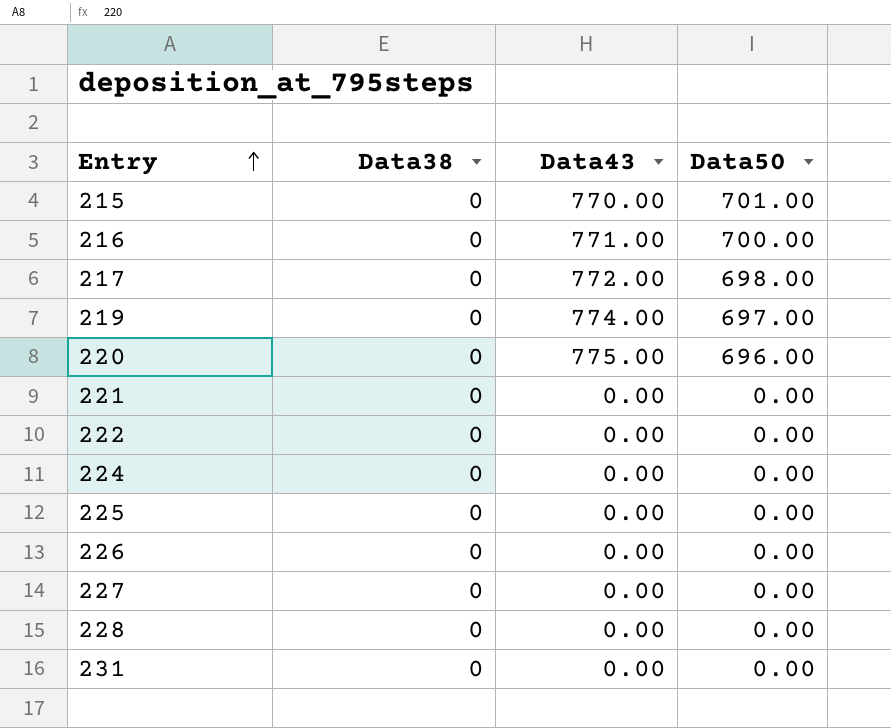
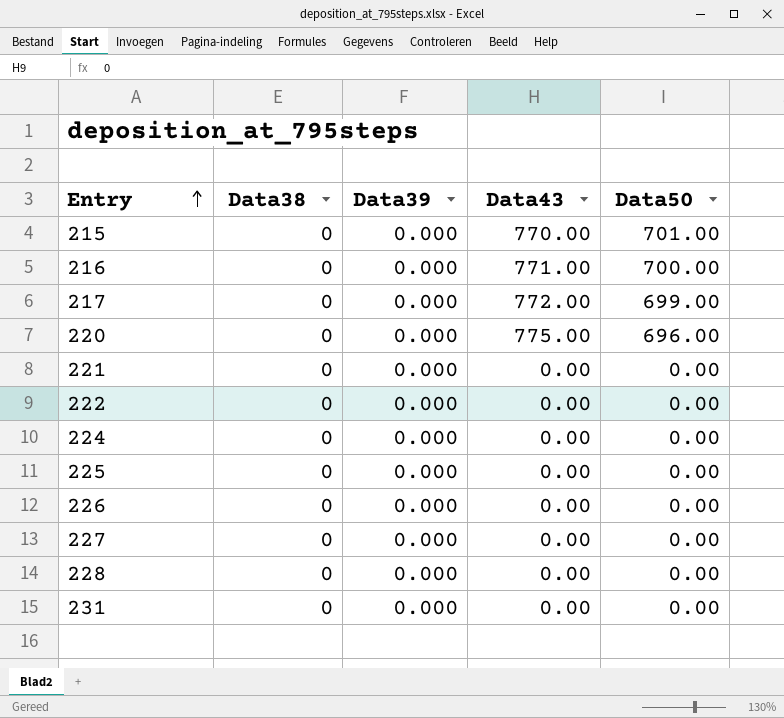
column Data39 | position: none -> 3
row 219: 0 | 774.00 | 697.00 -> none
217 | Data50: 698.00 -> 699.00

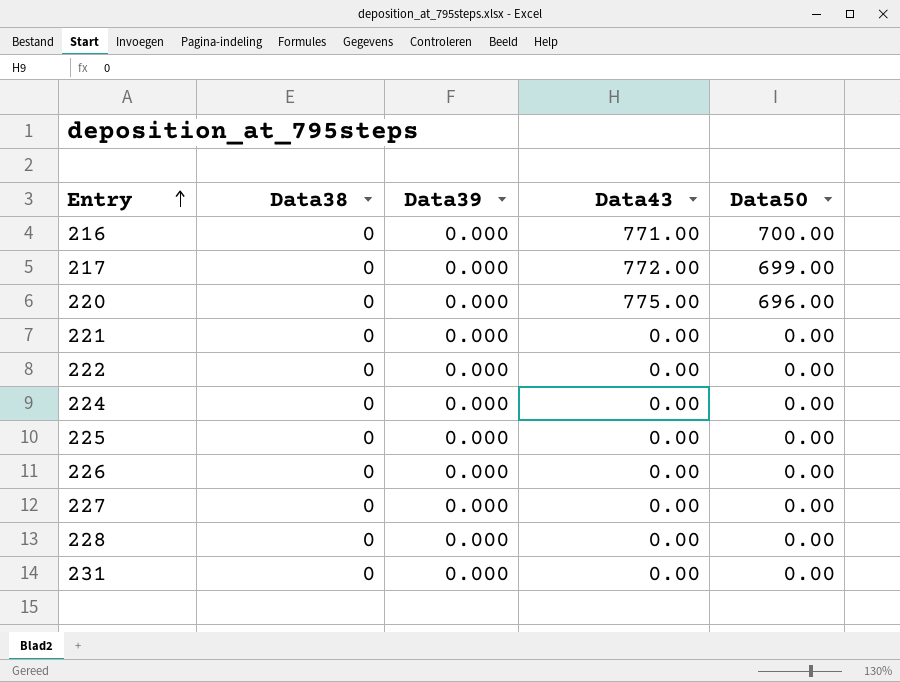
row 215: 0 | 0.000 | 770.00 | 701.00 -> none

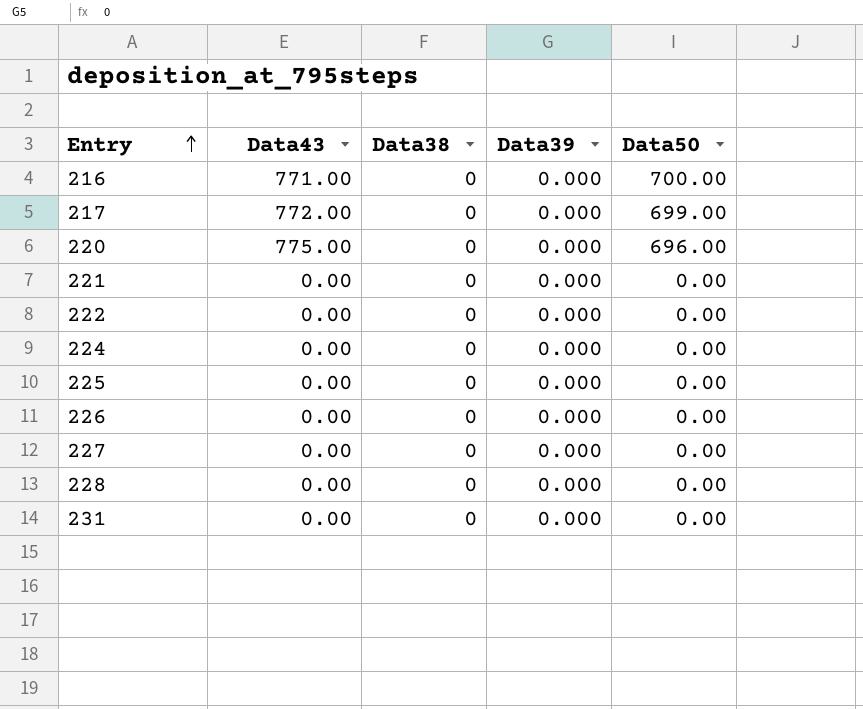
column Data43 | position: 4 -> 2

